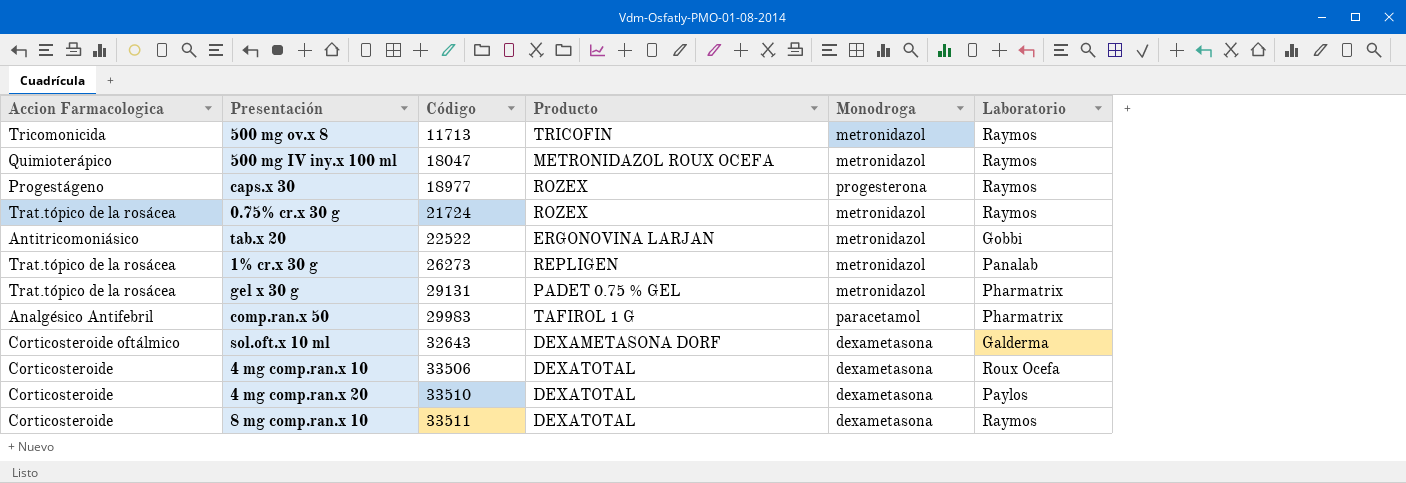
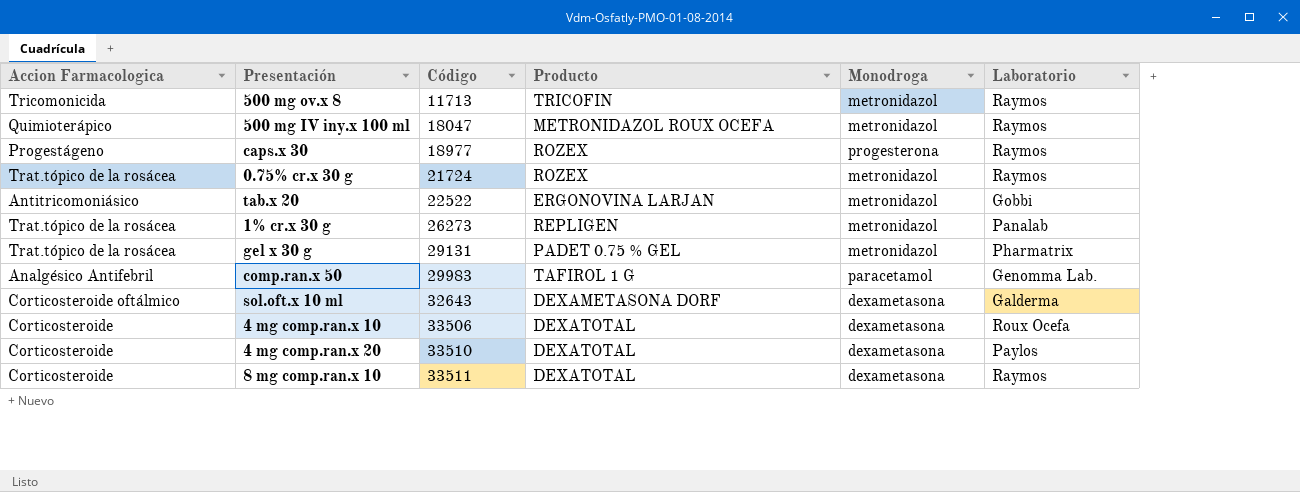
comp.ran.x 50 | Laboratorio: Pharmatrix -> Genomma Lab.

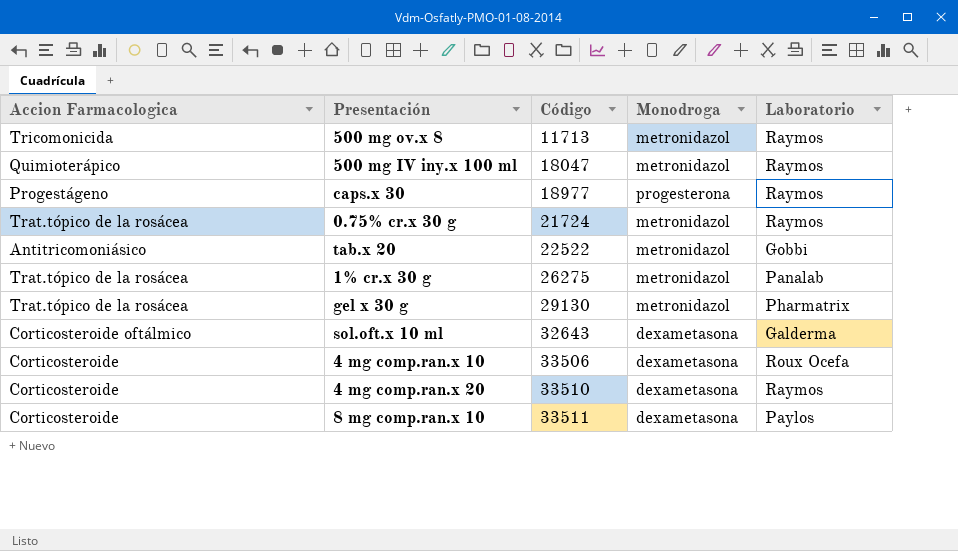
column Producto | position: 4 -> none
row comp.ran.x 50: Analgésico Antifebril | 29983 | TAFIROL 1 G | paracetamol | Genomma Lab. -> none
1% cr.x 30 g | Código: 26273 -> 26275
gel x 30 g | Código: 29131 -> 29130
4 mg comp.ran.x 20 | Laboratorio: Paylos -> Raymos
8 mg comp.ran.x 10 | Laboratorio: Raymos -> Paylos

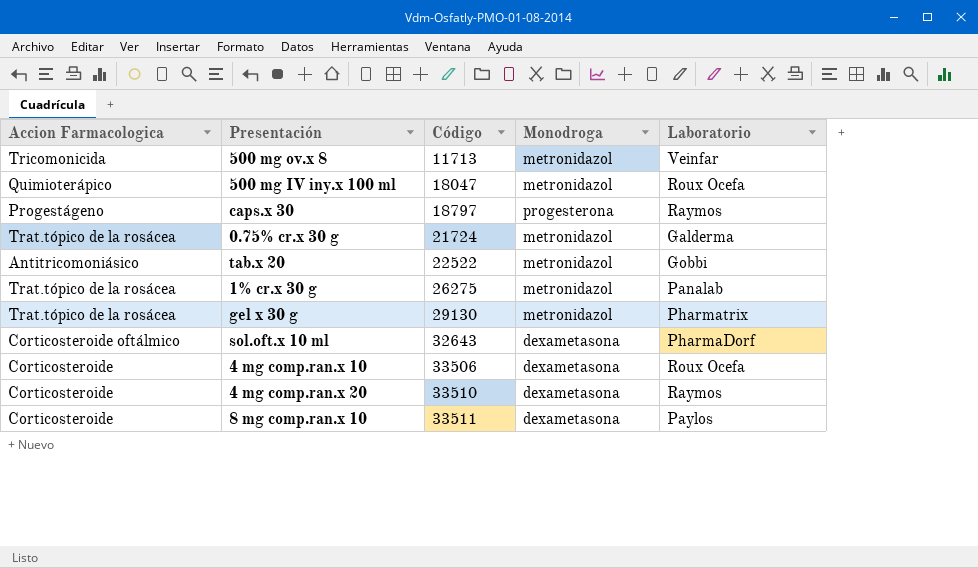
500 mg ov.x 8 | Laboratorio: Raymos -> Veinfar
500 mg IV iny.x 100 ml | Laboratorio: Raymos -> Roux Ocefa
caps.x 30 | Código: 18977 -> 18797
0.75% cr.x 30 g | Laboratorio: Raymos -> Galderma
sol.oft.x 10 ml | Laboratorio: Galderma -> PharmaDorf

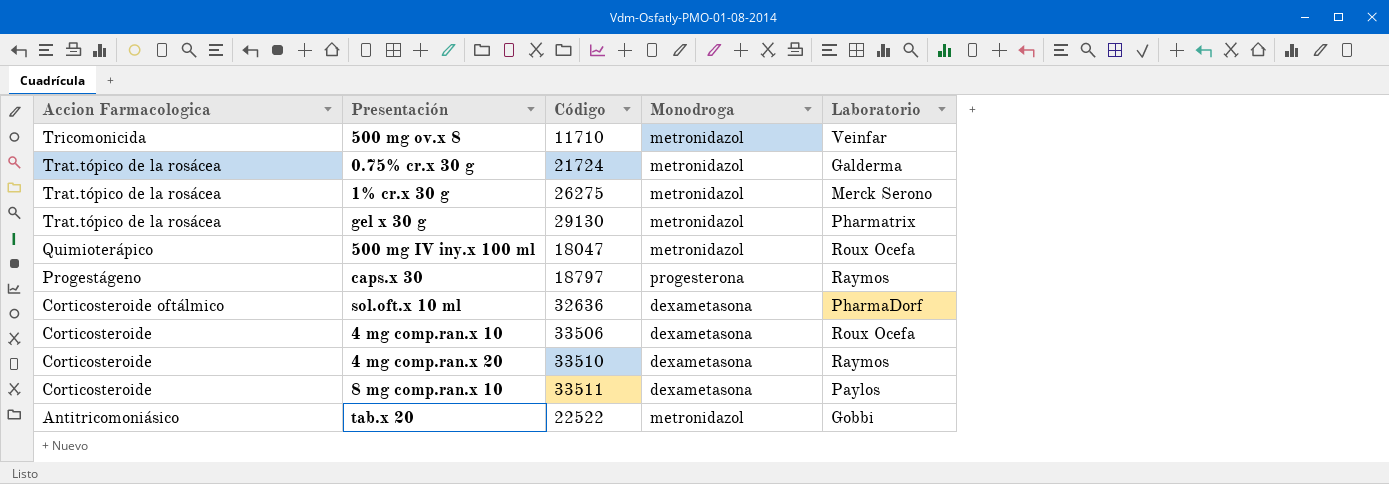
row order: Código ascending -> Accion Farmacologica descending
500 mg ov.x 8 | Código: 11713 -> 11710
1% cr.x 30 g | Laboratorio: Panalab -> Merck Serono
sol.oft.x 10 ml | Código: 32643 -> 32636

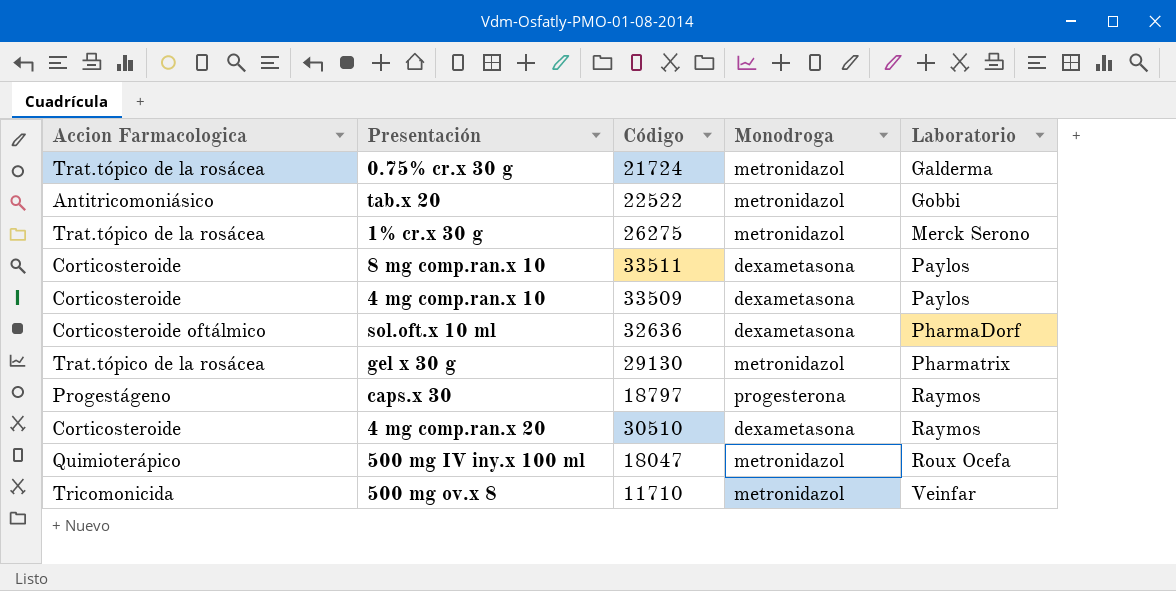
row order: Accion Farmacologica descending -> Laboratorio ascending
4 mg comp.ran.x 10 | Código: 33506 -> 33509
4 mg comp.ran.x 10 | Laboratorio: Roux Ocefa -> Paylos
4 mg comp.ran.x 20 | Código: 33510 -> 30510

